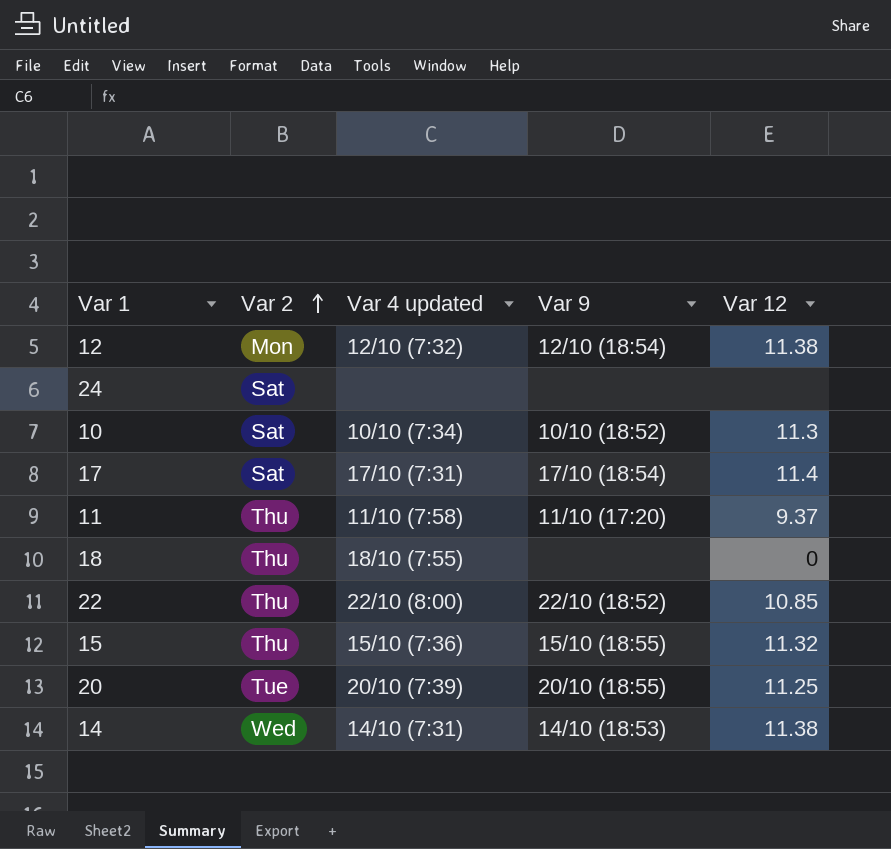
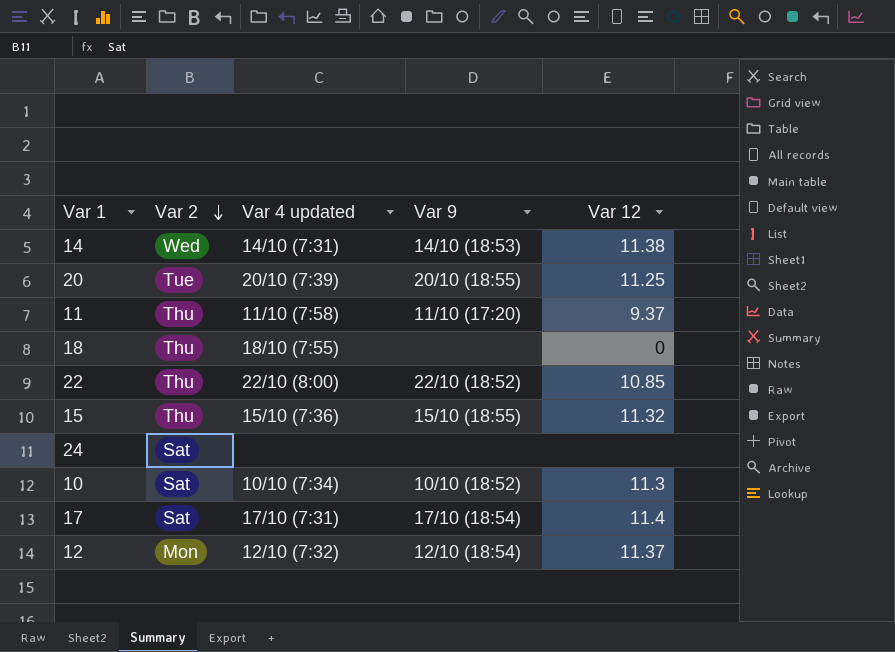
row order: Var 2 ascending -> Var 2 descending
12 | Var 12: 11.38 -> 11.37

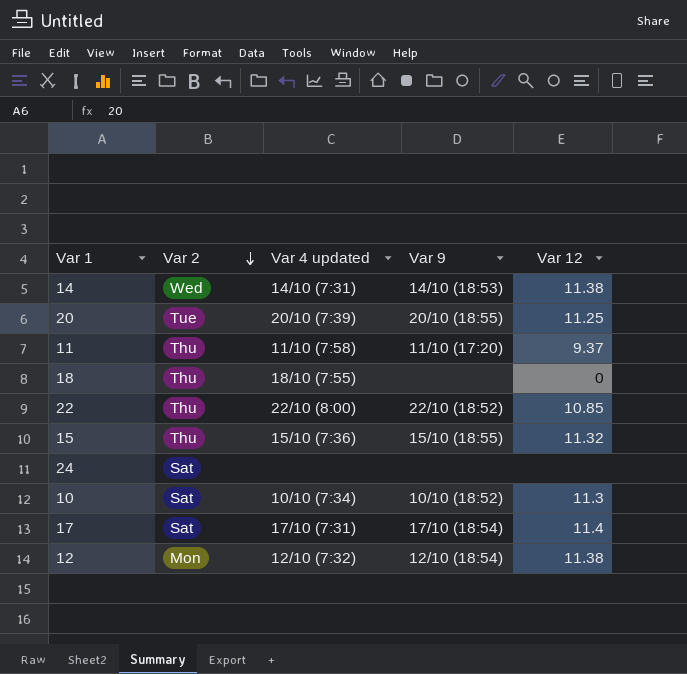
12 | Var 12: 11.37 -> 11.38

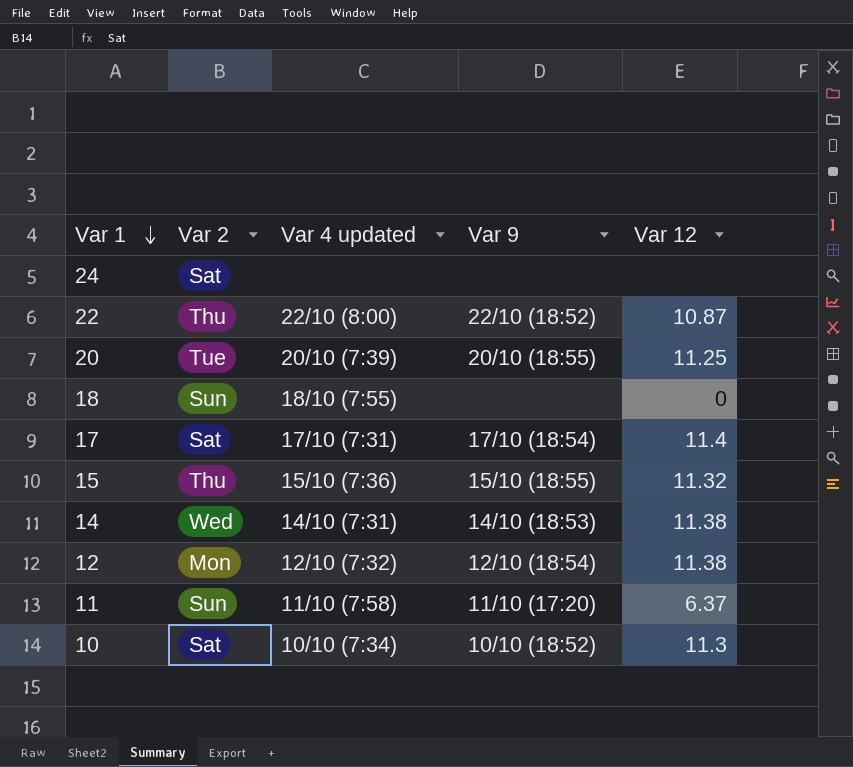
row order: Var 2 descending -> Var 1 descending
22 | Var 12: 10.85 -> 10.87
18 | Var 2: Thu -> Sun
11 | Var 2: Thu -> Sun
11 | Var 12: 9.37 -> 6.37

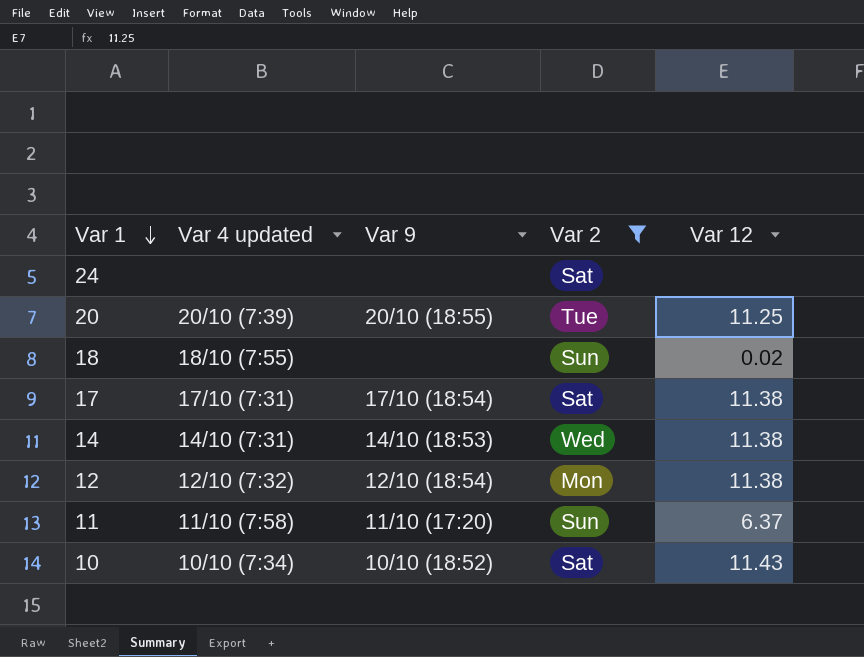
filter: none -> Var 2 != Thu
column Var 2 | position: 2 -> 4
18 | Var 12: 0 -> 0.02
17 | Var 12: 11.4 -> 11.38
10 | Var 12: 11.3 -> 11.43

